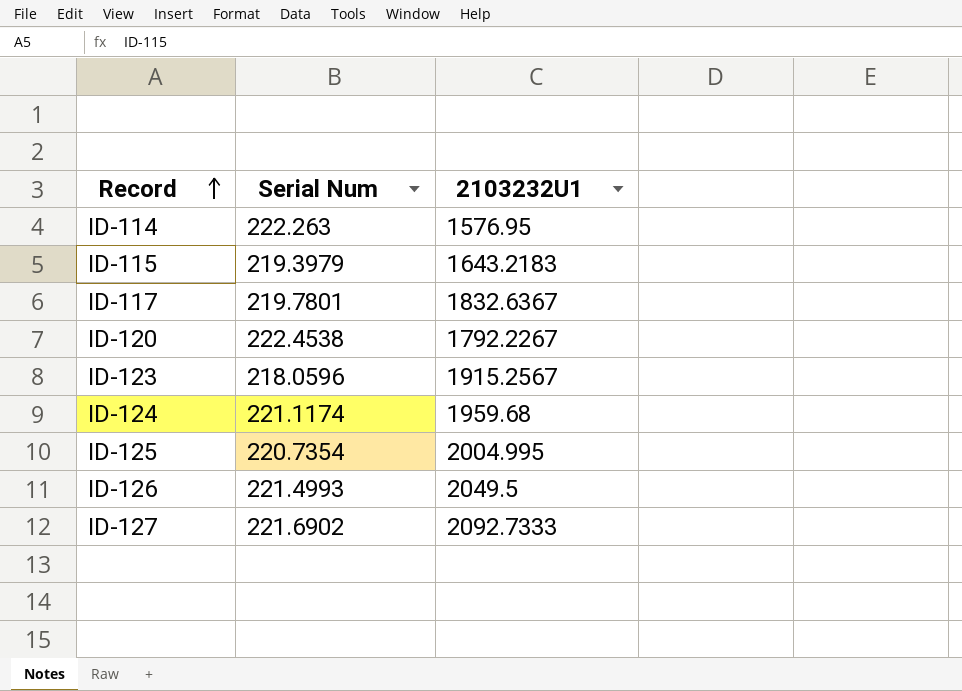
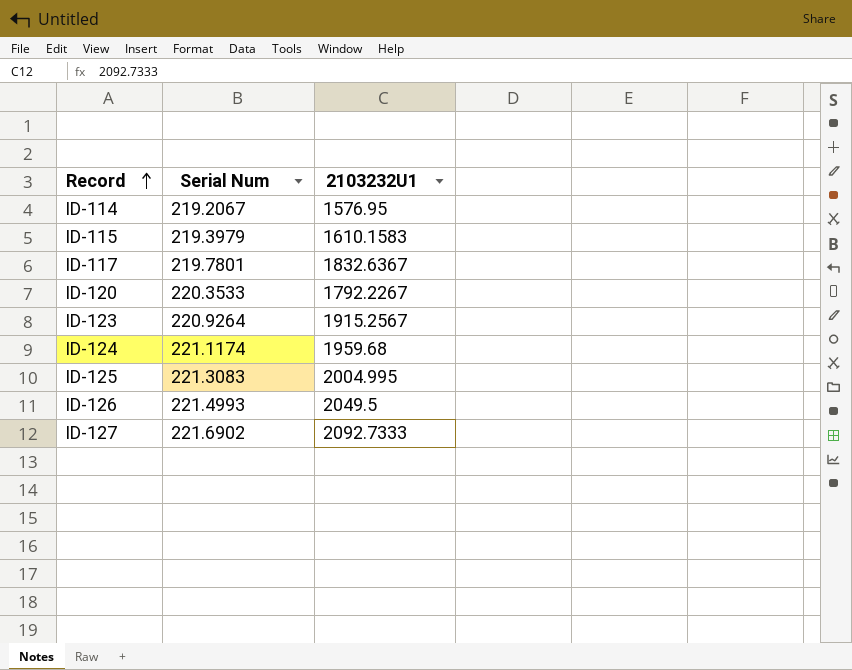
ID-114 | Serial Num: 222.263 -> 219.2067
ID-115 | 2103232U1: 1643.2183 -> 1610.1583
ID-120 | Serial Num: 222.4538 -> 220.3533
ID-123 | Serial Num: 218.0596 -> 220.9264
ID-125 | Serial Num: 220.7354 -> 221.3083

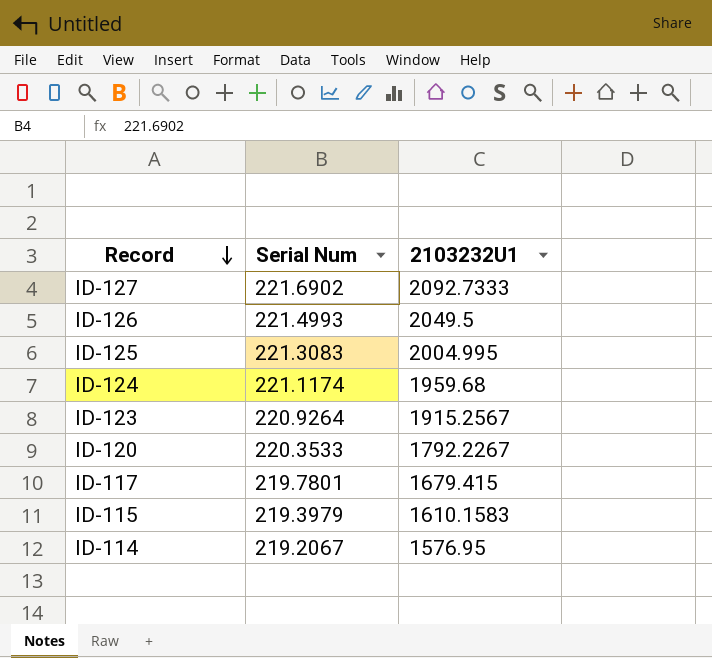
row order: Record ascending -> Record descending
ID-117 | 2103232U1: 1832.6367 -> 1679.415

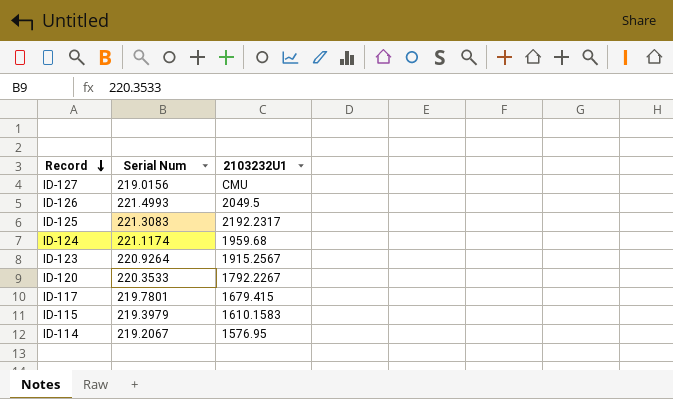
ID-127 | Serial Num: 221.6902 -> 219.0156
ID-127 | 2103232U1: 2092.7333 -> CMU
ID-125 | 2103232U1: 2004.995 -> 2192.2317

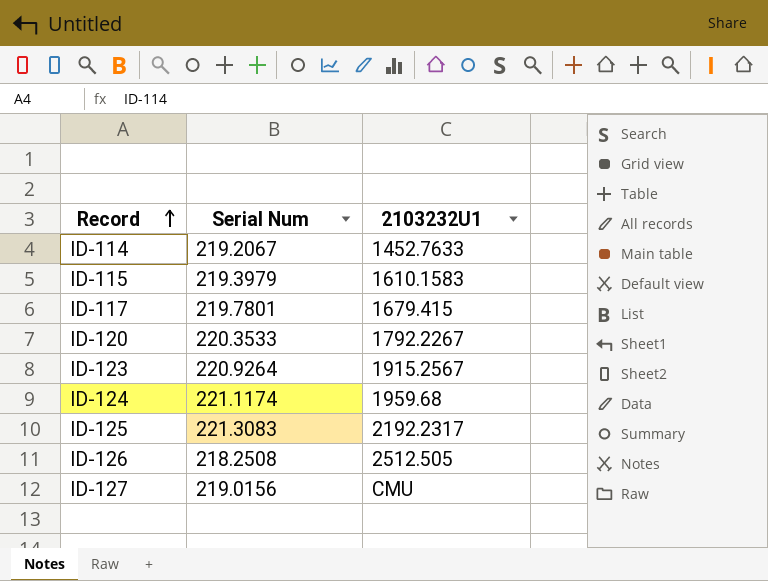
row order: Record descending -> Record ascending
ID-114 | 2103232U1: 1576.95 -> 1452.7633
ID-126 | Serial Num: 221.4993 -> 218.2508
ID-126 | 2103232U1: 2049.5 -> 2512.505

